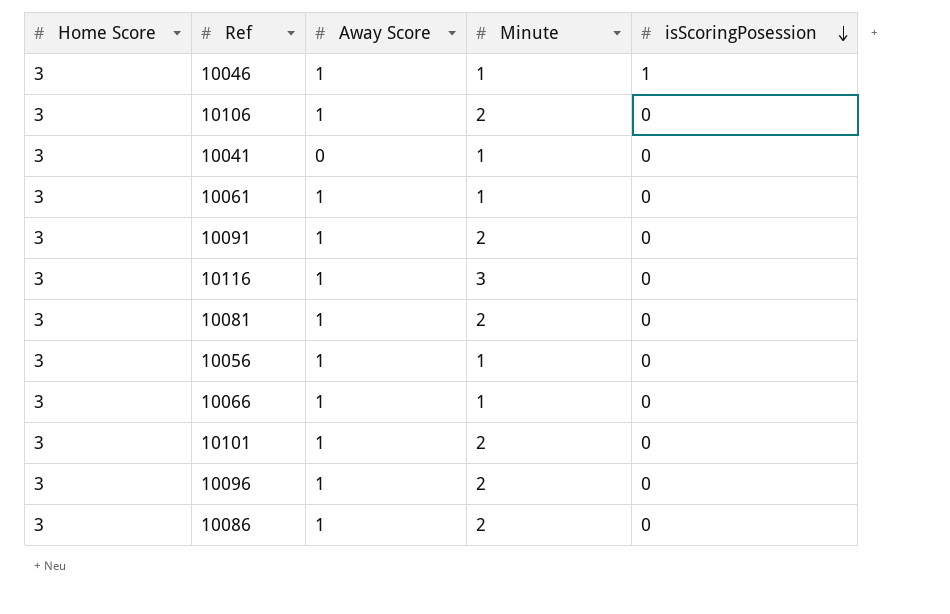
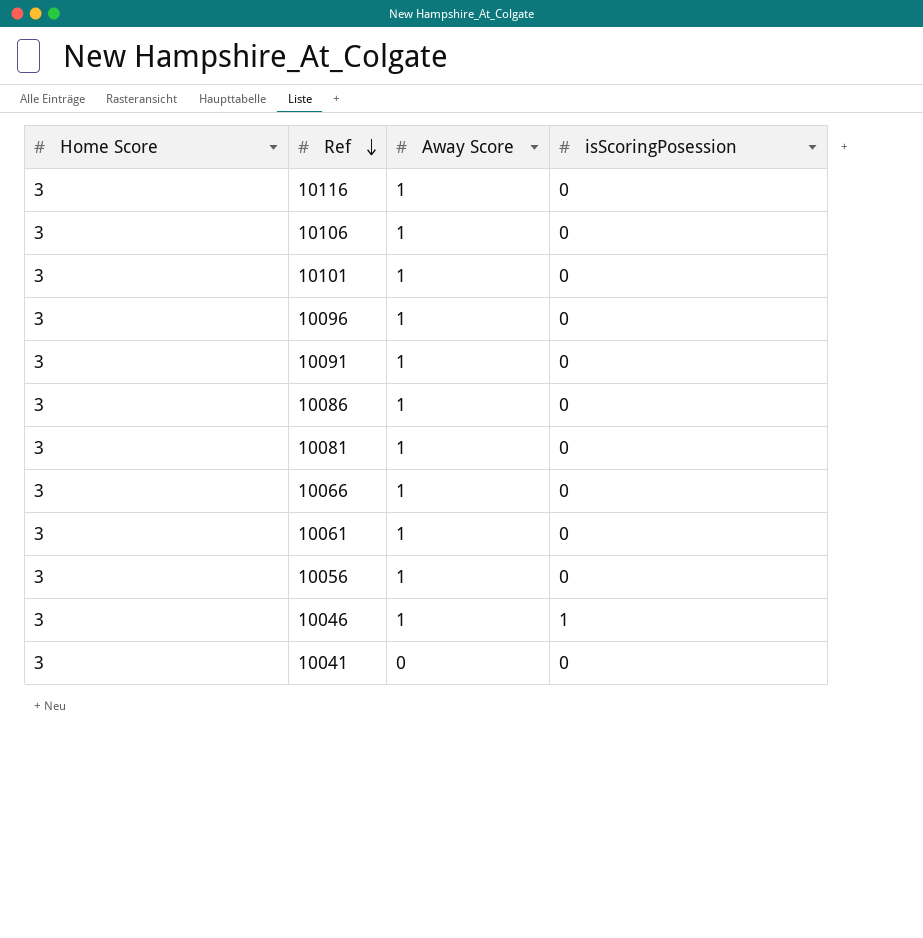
row order: isScoringPosession descending -> Ref descending
column Minute | position: 4 -> none

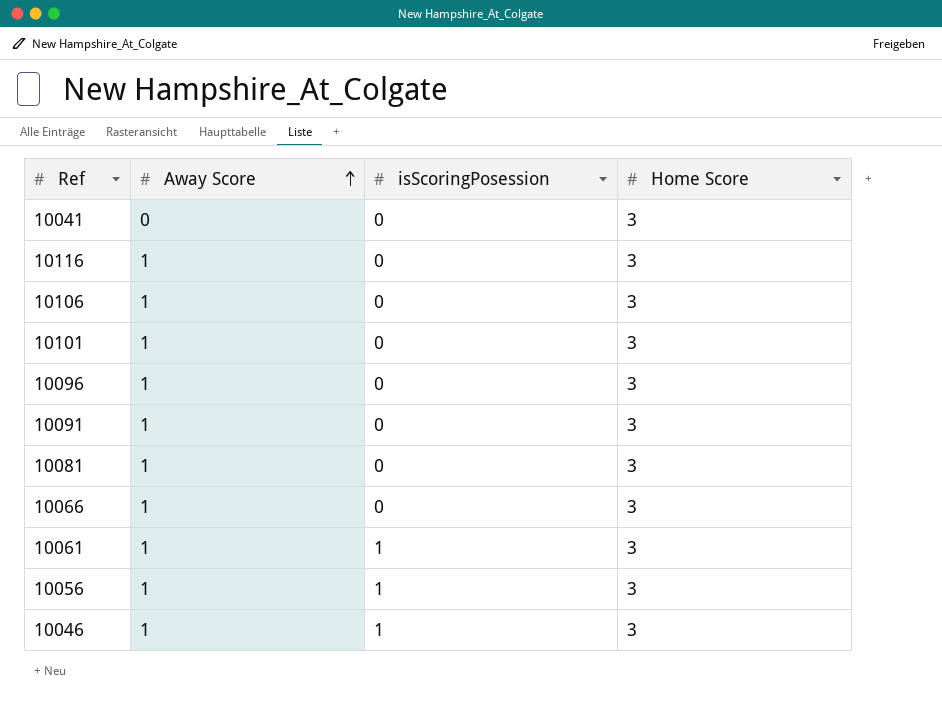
row order: Ref descending -> Away Score ascending
column Home Score | position: 1 -> 4
row 10086: 3 | 1 | 0 -> none
10061 | isScoringPosession: 0 -> 1
10056 | isScoringPosession: 0 -> 1

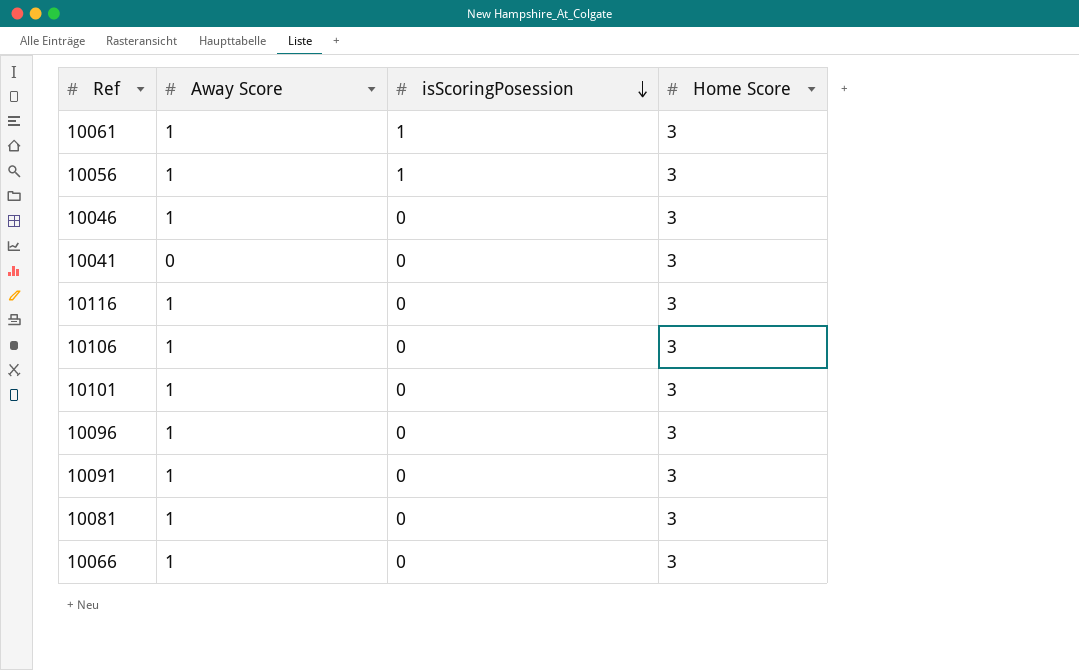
row order: Away Score ascending -> isScoringPosession descending
10046 | isScoringPosession: 1 -> 0

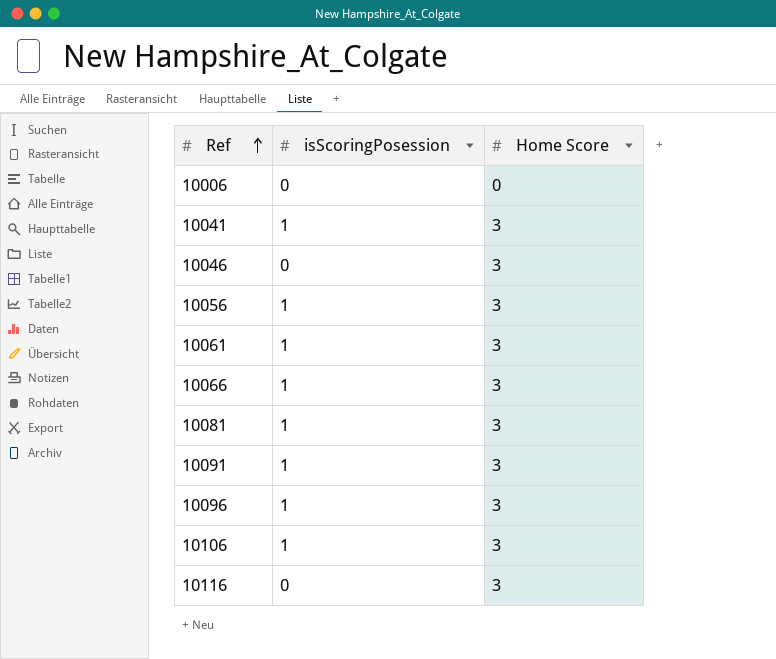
row order: isScoringPosession descending -> Ref ascending
column Away Score | position: 2 -> none
row 10101: 1 | 0 | 3 -> none
row 10006: none -> 0 | 0
10041 | isScoringPosession: 0 -> 1
10066 | isScoringPosession: 0 -> 1
10081 | isScoringPosession: 0 -> 1
10091 | isScoringPosession: 0 -> 1
10096 | isScoringPosession: 0 -> 1
10106 | isScoringPosession: 0 -> 1

